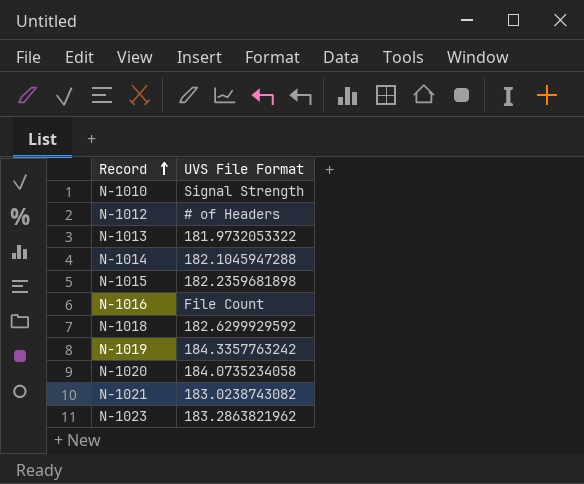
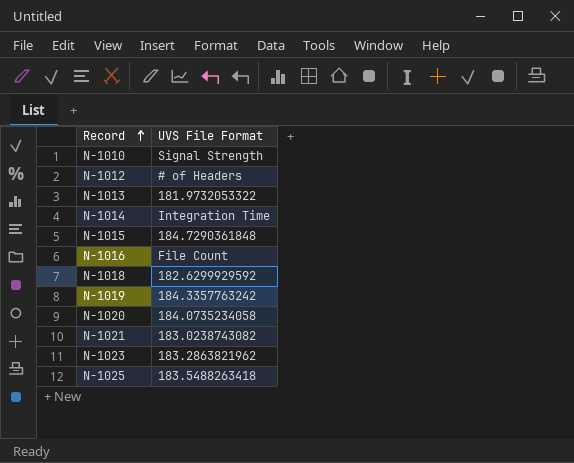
N-1014 | UVS File Format: 182.1045947288 -> Integration Time
N-1015 | UVS File Format: 182.2359681898 -> 184.7290361848
row N-1025: none -> 183.5488263418

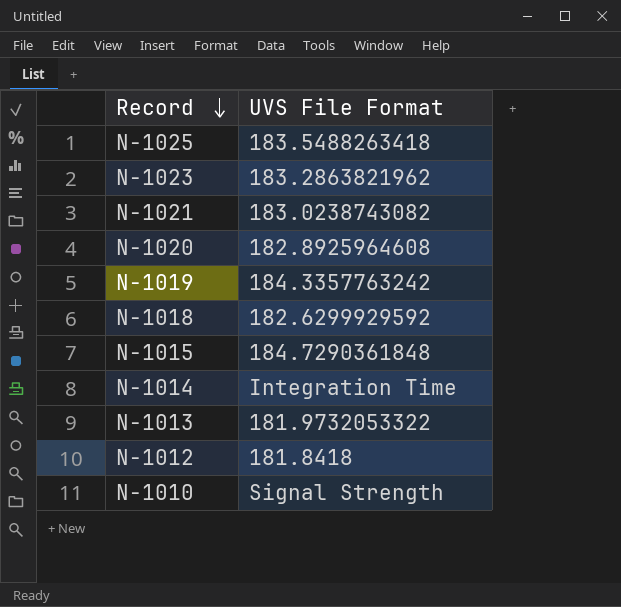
row order: Record ascending -> Record descending
row N-1016: File Count -> none
N-1020 | UVS File Format: 184.0735234058 -> 182.8925964608
N-1012 | UVS File Format: # of Headers -> 181.8418

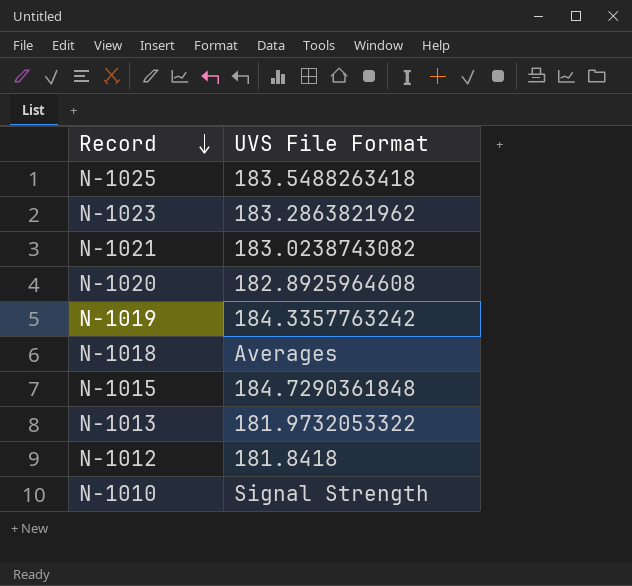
row N-1014: Integration Time -> none
N-1018 | UVS File Format: 182.6299929592 -> Averages

